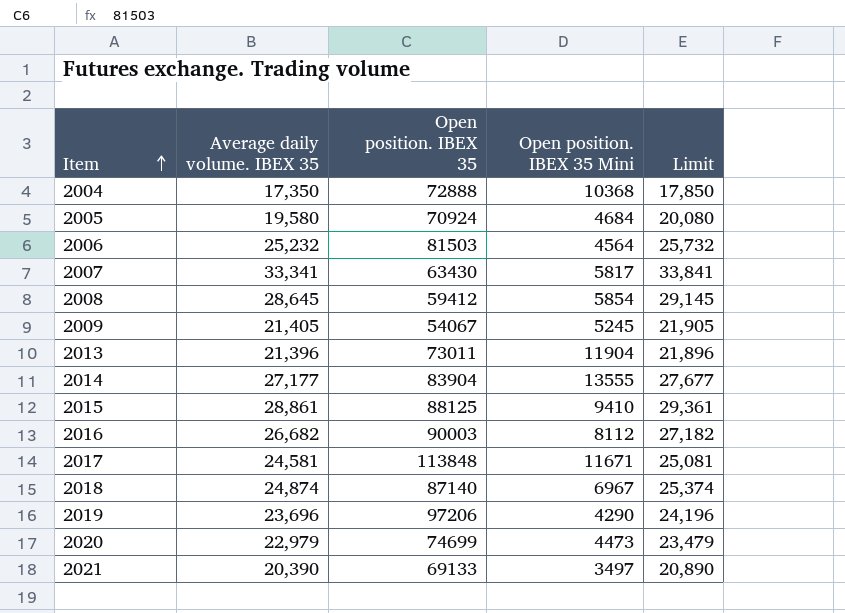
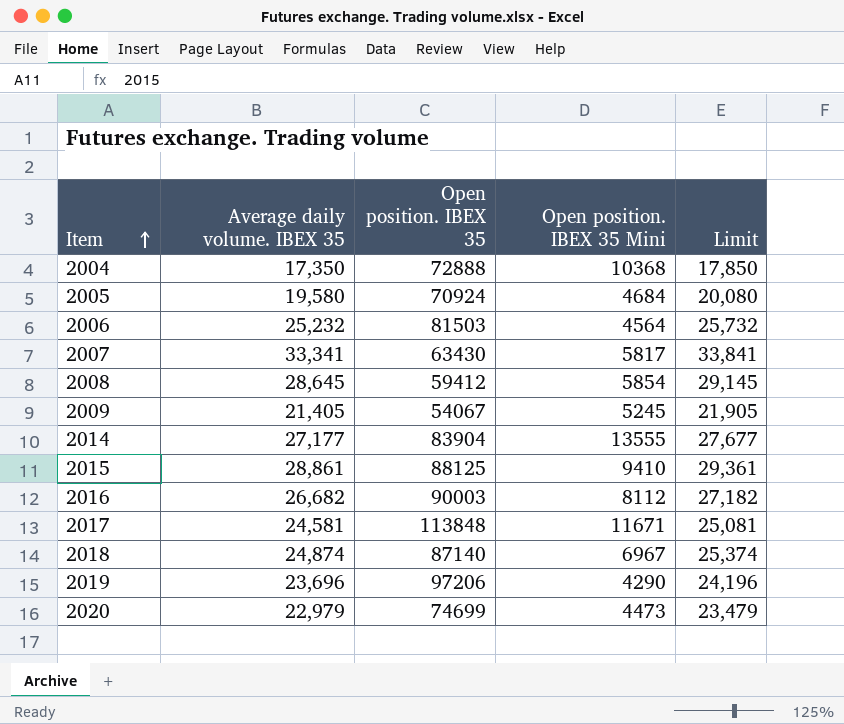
row 2013: 21,396 | 73011 | 11904 | 21,896 -> none
row 2021: 20,390 | 69133 | 3497 | 20,890 -> none

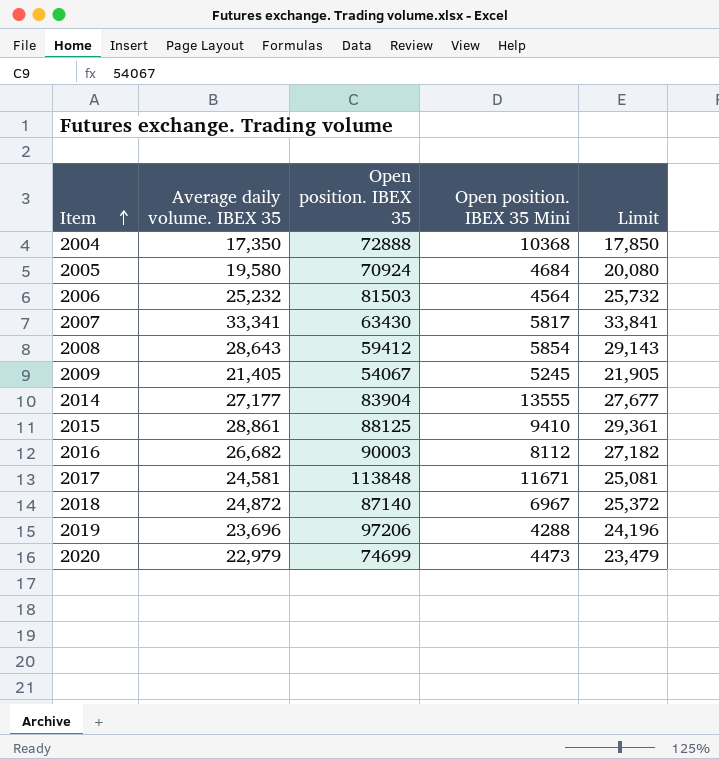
2008 | Average daily volume. IBEX 35: 28,645 -> 28,643
2008 | Limit: 29,145 -> 29,143
2018 | Average daily volume. IBEX 35: 24,874 -> 24,872
2018 | Limit: 25,374 -> 25,372
2019 | Open position. IBEX 35 Mini: 4290 -> 4288

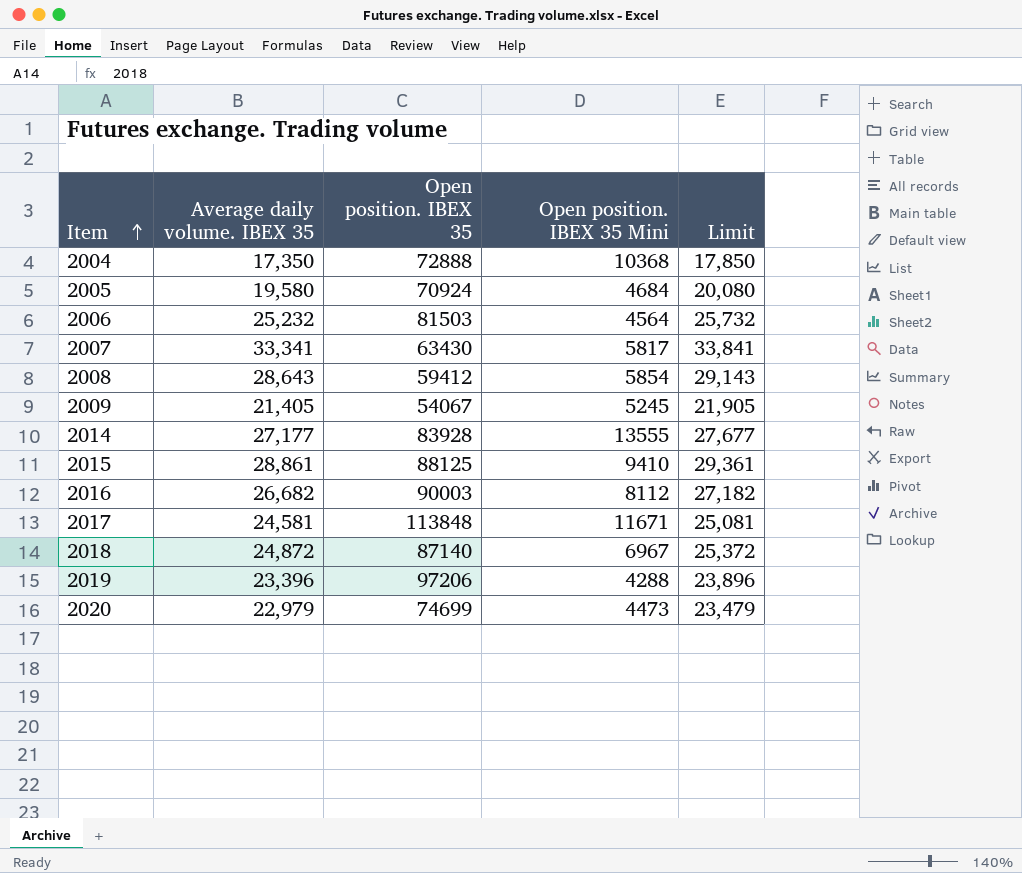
2014 | Open position. IBEX 35: 83904 -> 83928
2019 | Average daily volume. IBEX 35: 23,696 -> 23,396
2019 | Limit: 24,196 -> 23,896

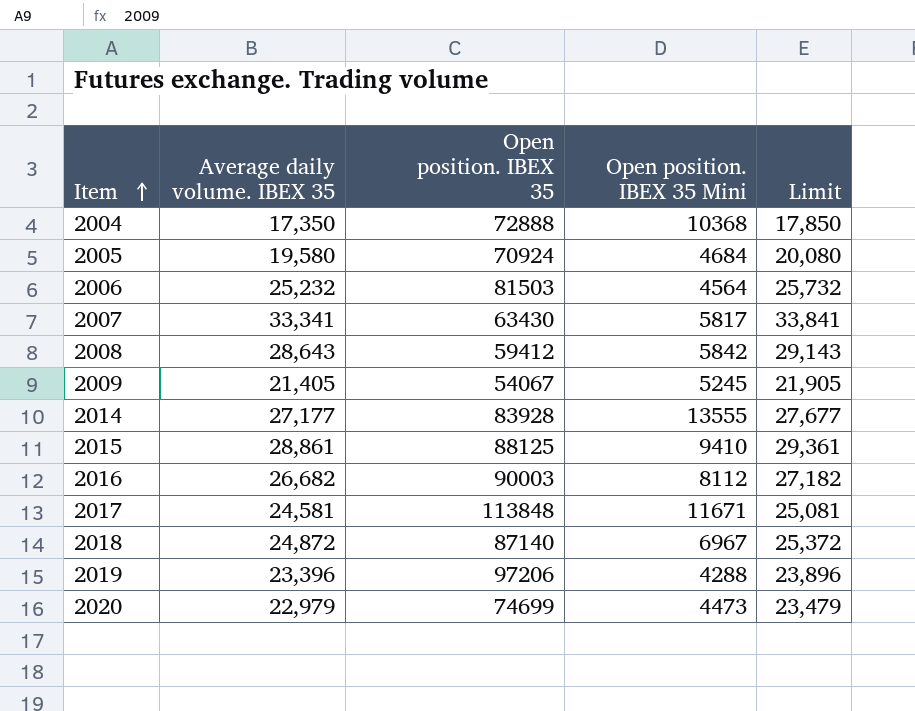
2008 | Open position. IBEX 35 Mini: 5854 -> 5842

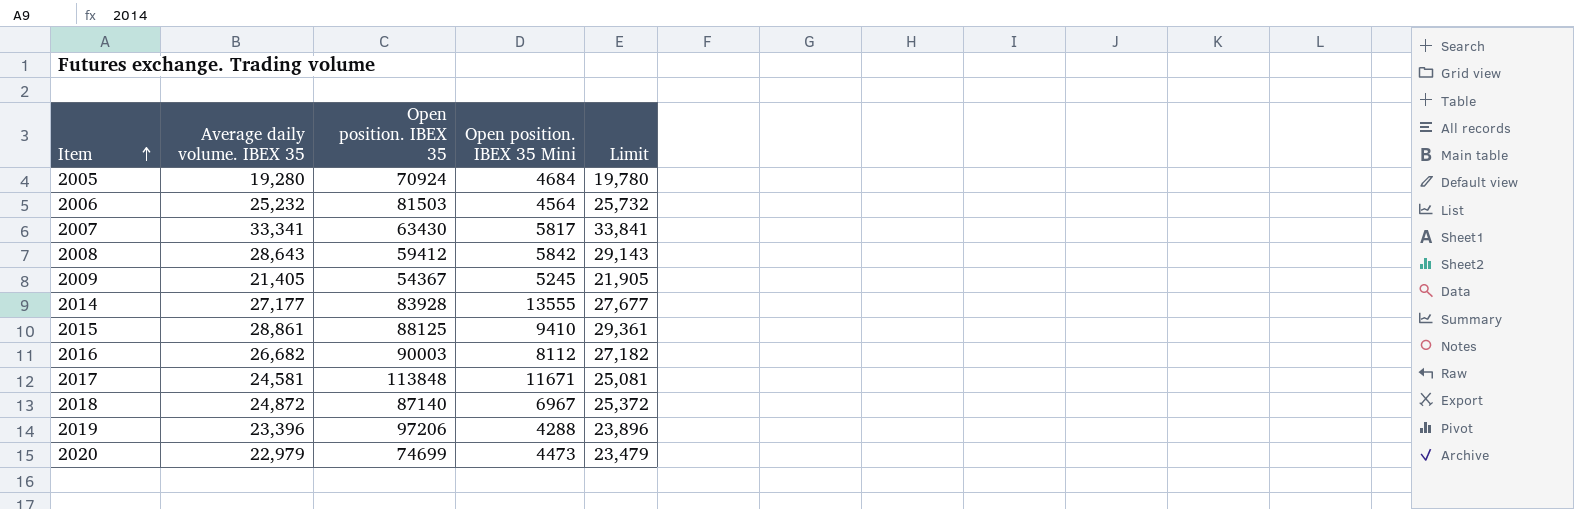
row 2004: 17,350 | 72888 | 10368 | 17,850 -> none
2005 | Average daily volume. IBEX 35: 19,580 -> 19,280
2005 | Limit: 20,080 -> 19,780
2009 | Open position. IBEX 35: 54067 -> 54367

